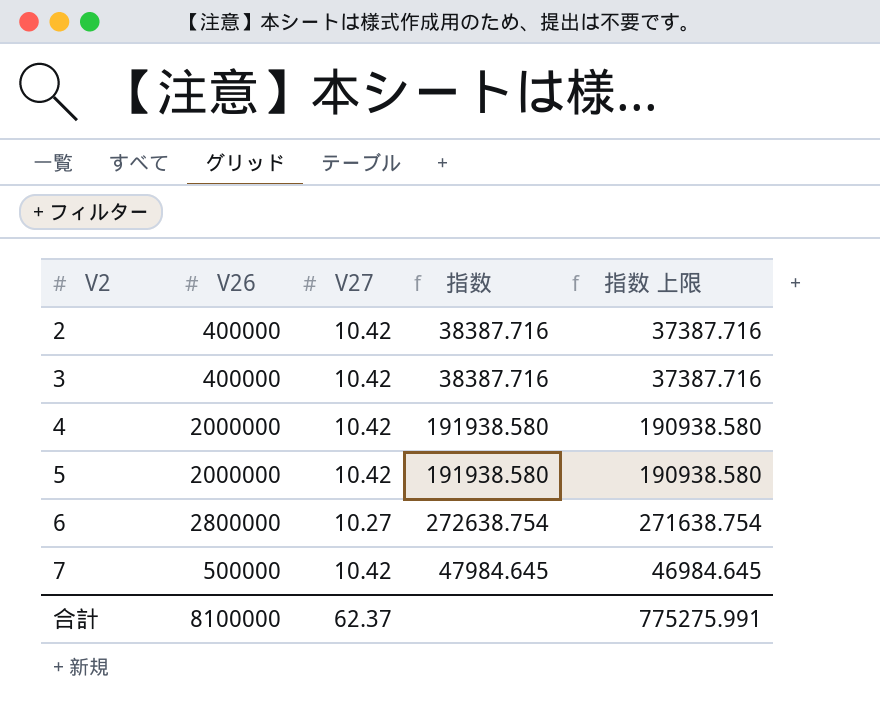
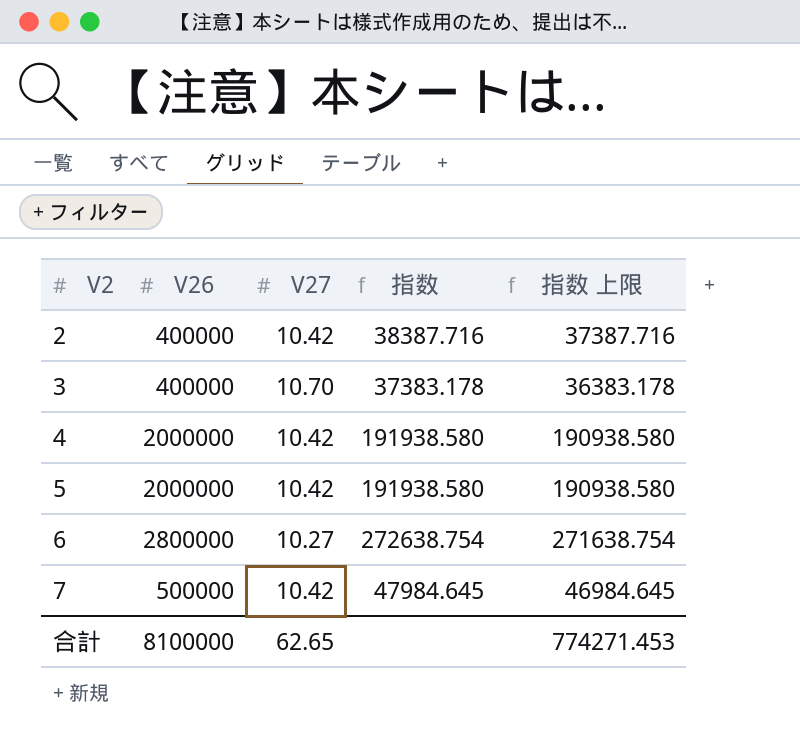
3 | V27: 10.42 -> 10.70
3 | 指数: 38387.716 -> 37383.178
3 | 指数 上限: 37387.716 -> 36383.178
合計 | V27: 62.37 -> 62.65
合計 | 指数 上限: 775275.991 -> 774271.453

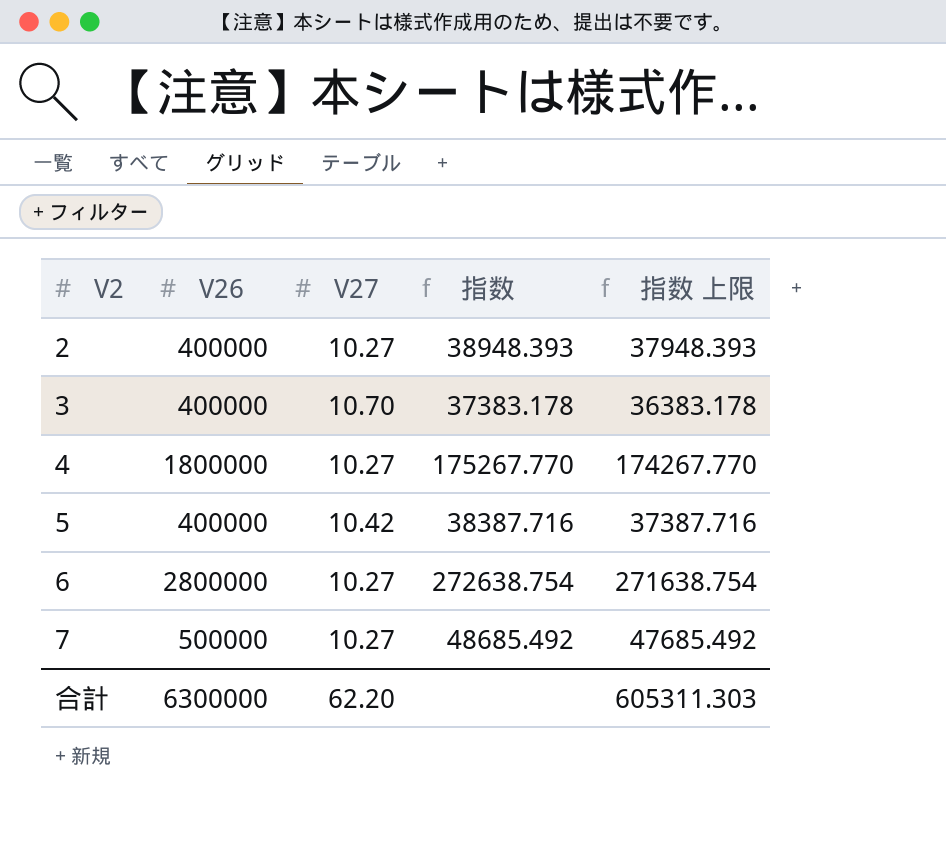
2 | V27: 10.42 -> 10.27
2 | 指数: 38387.716 -> 38948.393
2 | 指数 上限: 37387.716 -> 37948.393
4 | V26: 2000000 -> 1800000
4 | V27: 10.42 -> 10.27
4 | 指数: 191938.580 -> 175267.770
4 | 指数 上限: 190938.580 -> 174267.770
5 | V26: 2000000 -> 400000
5 | 指数: 191938.580 -> 38387.716
5 | 指数 上限: 190938.580 -> 37387.716
7 | V27: 10.42 -> 10.27
7 | 指数: 47984.645 -> 48685.492
7 | 指数 上限: 46984.645 -> 47685.492
合計 | V26: 8100000 -> 6300000
合計 | V27: 62.65 -> 62.20
合計 | 指数 上限: 774271.453 -> 605311.303

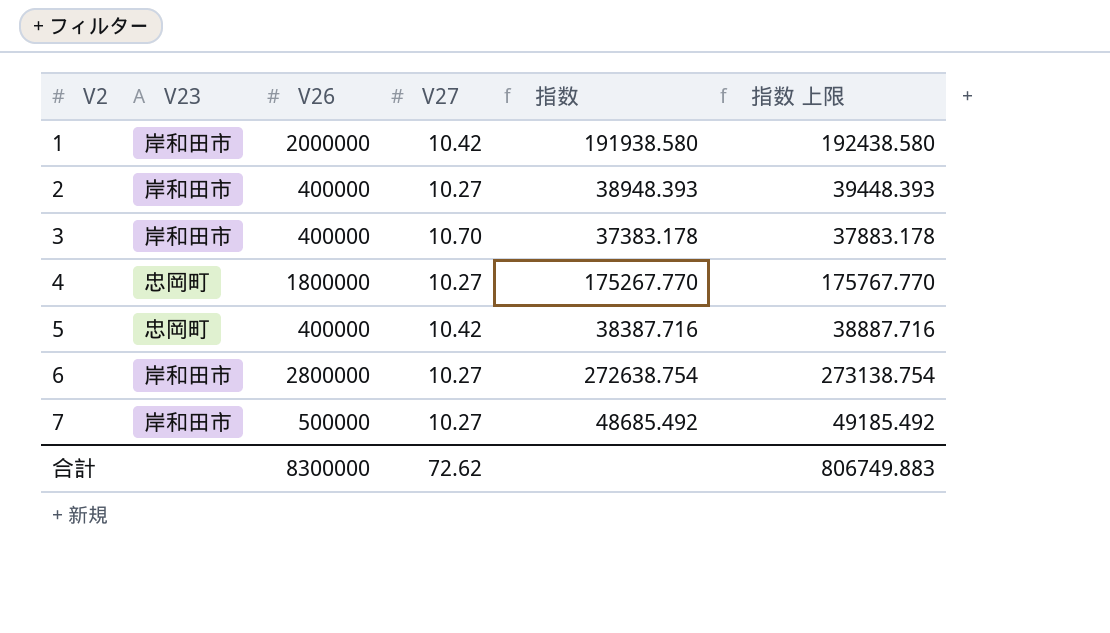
column V23 | position: none -> 2
column 指数 上限 | formula: [指数] - 1000 -> [指数] + 500
row 1: none -> 岸和田市 | 2000000 | 10.42 | 191938.580 | 192438.580
合計 | V26: 6300000 -> 8300000
合計 | V27: 62.20 -> 72.62
合計 | 指数 上限: 605311.303 -> 806749.883

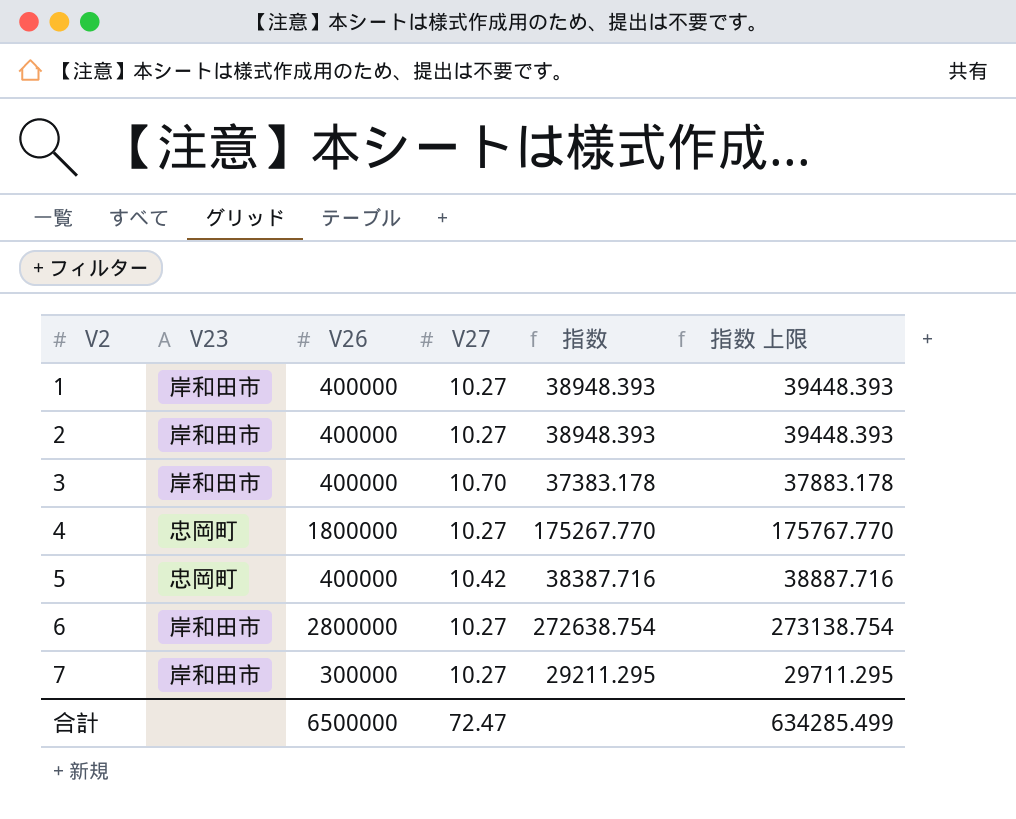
1 | V26: 2000000 -> 400000
1 | V27: 10.42 -> 10.27
1 | 指数: 191938.580 -> 38948.393
1 | 指数 上限: 192438.580 -> 39448.393
7 | V26: 500000 -> 300000
7 | 指数: 48685.492 -> 29211.295
7 | 指数 上限: 49185.492 -> 29711.295
合計 | V26: 8300000 -> 6500000
合計 | V27: 72.62 -> 72.47
合計 | 指数 上限: 806749.883 -> 634285.499

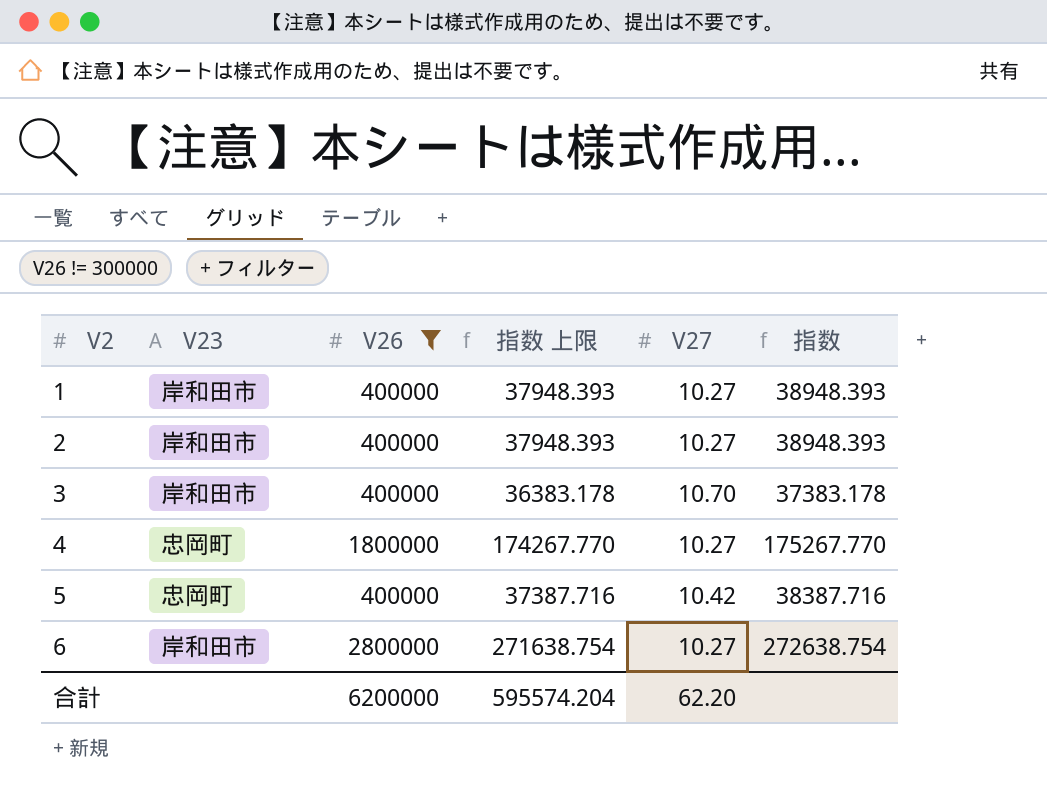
filter: none -> V26 != 300000
column 指数 上限 | formula: [指数] + 500 -> [指数] - 1000
column 指数 上限 | position: 6 -> 4
合計 | V26: 6500000 -> 6200000
合計 | 指数 上限: 634285.499 -> 595574.204
合計 | V27: 72.47 -> 62.20

